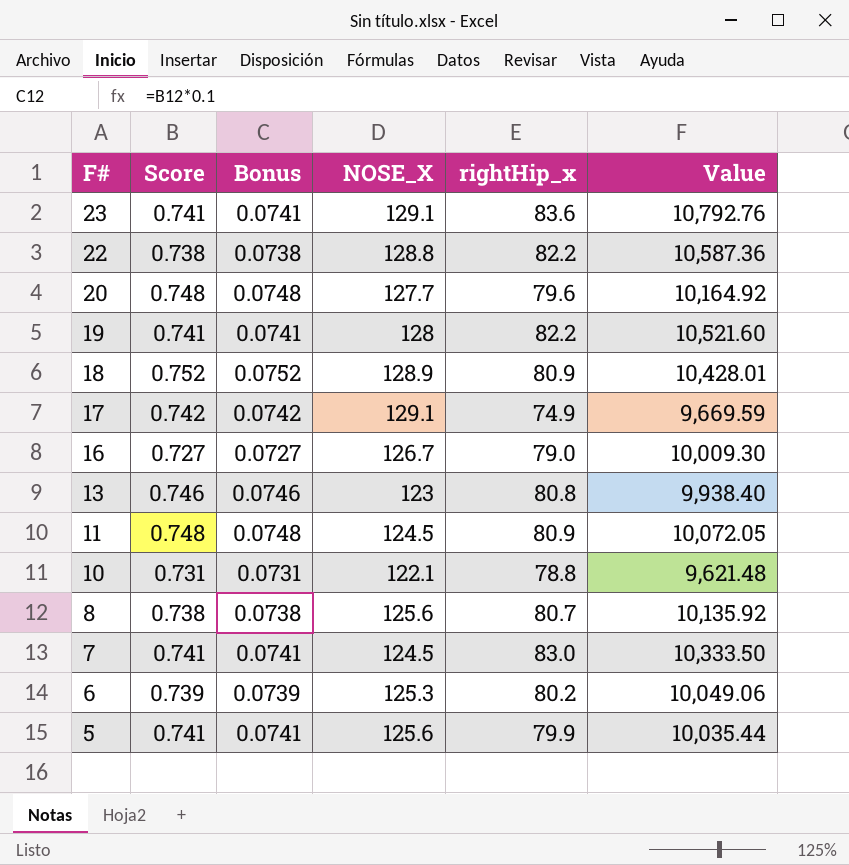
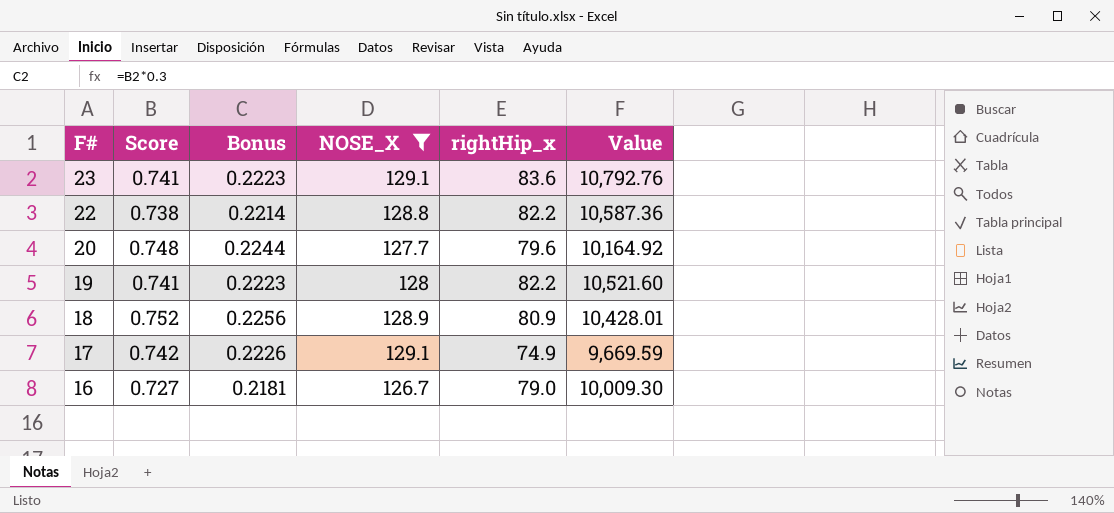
filter: none -> NOSE_X >= 126.7
column Bonus | formula: [Score] * 0.1 -> [Score] * 0.3

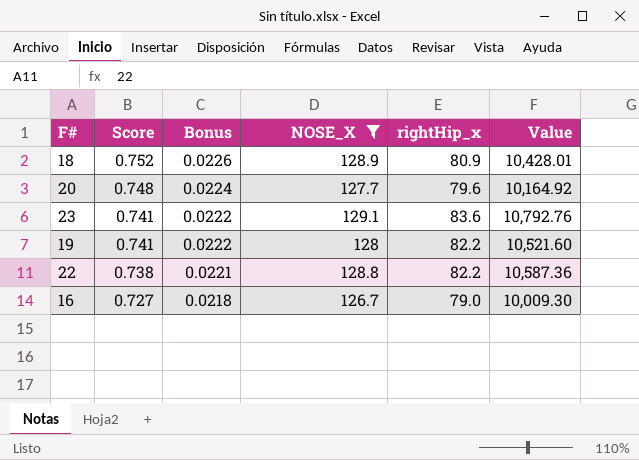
row order: F# descending -> Score descending
column Bonus | formula: [Score] * 0.3 -> [Score] * 0.03
row 17: 0.742 | 0.2226 | 129.1 | 74.9 | 9,669.59 -> none

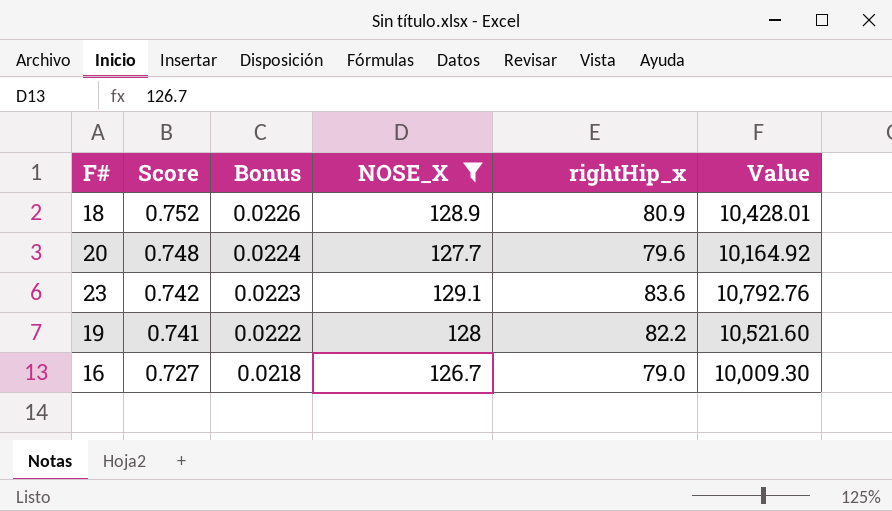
row 22: 0.738 | 0.0221 | 128.8 | 82.2 | 10,587.36 -> none
23 | Score: 0.741 -> 0.742
23 | Bonus: 0.0222 -> 0.0223

